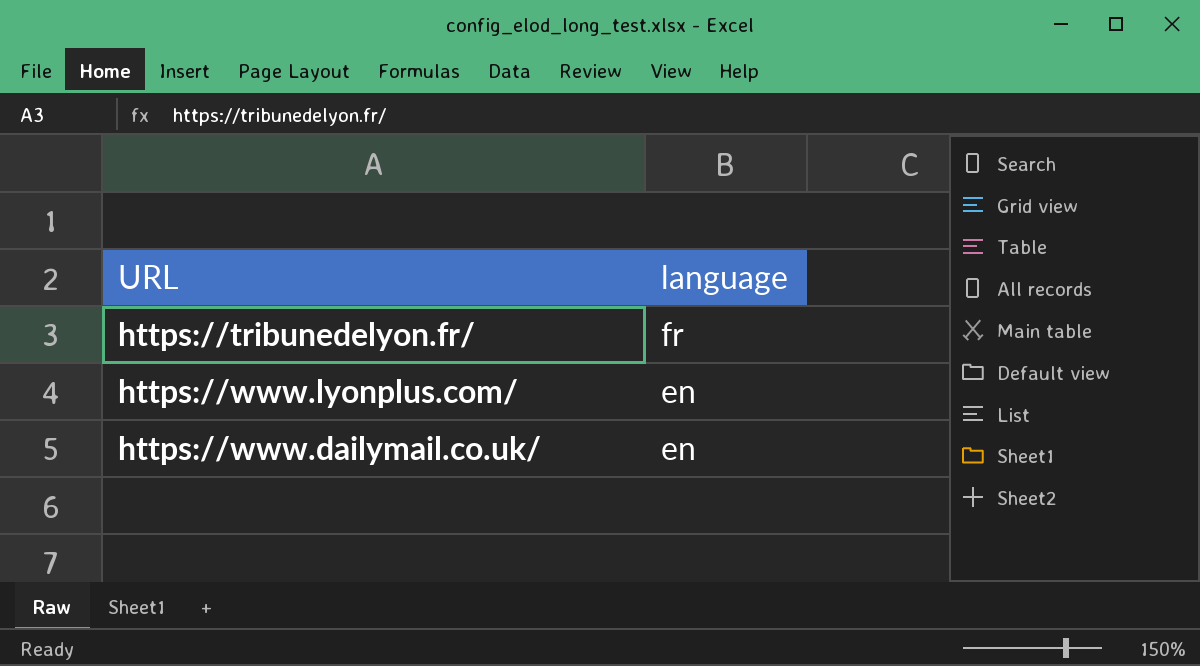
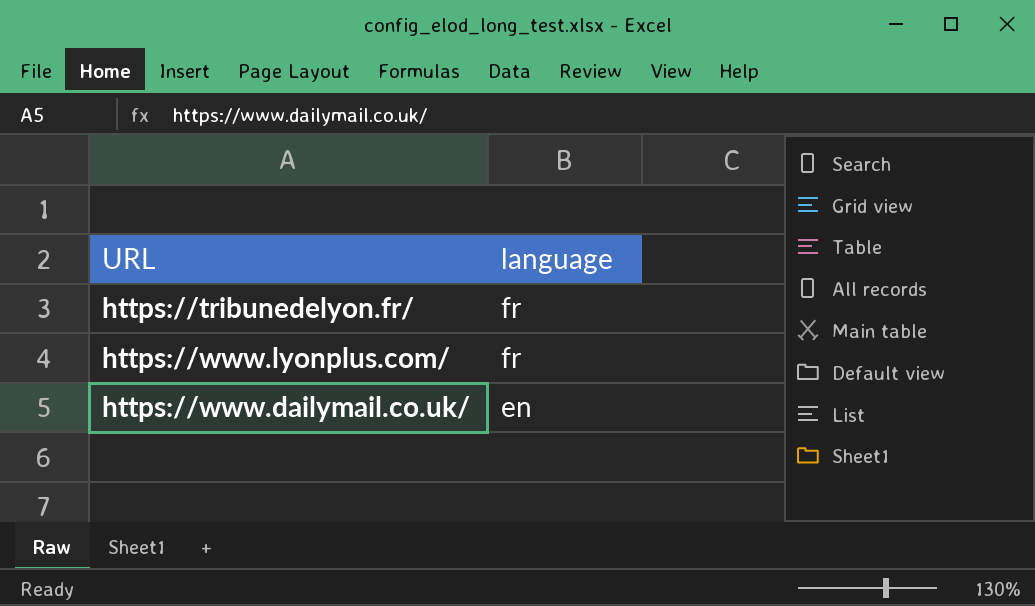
https://www.lyonplus.com/ | language: en -> fr

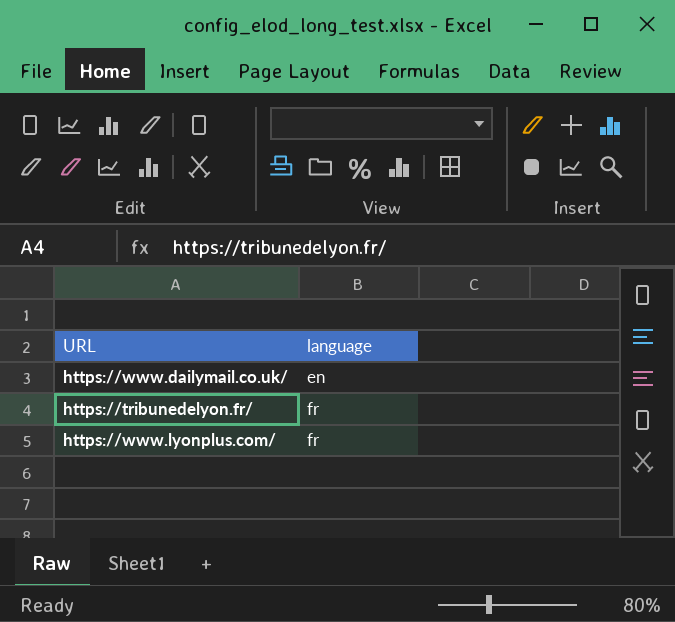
row order: language descending -> language ascending

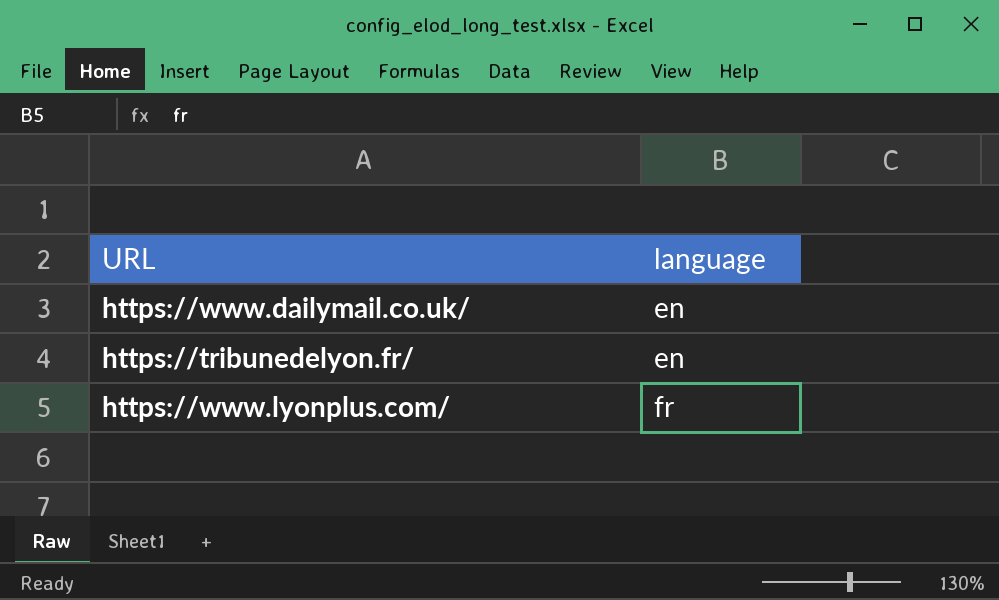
https://tribunedelyon.fr/ | language: fr -> en

